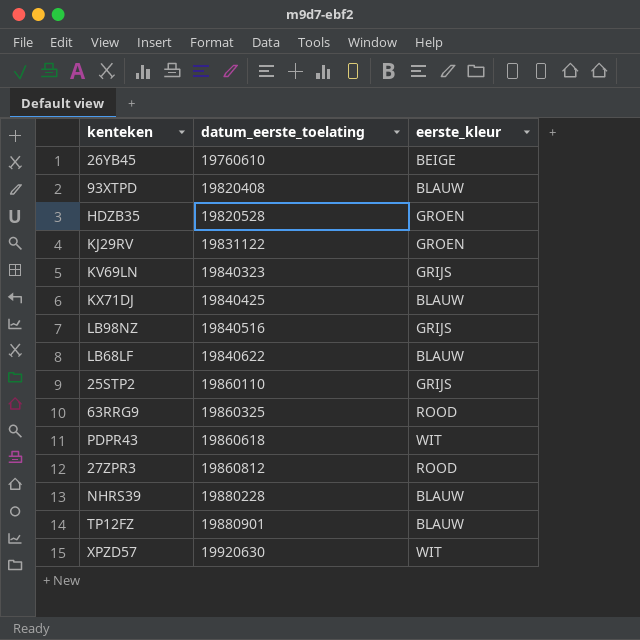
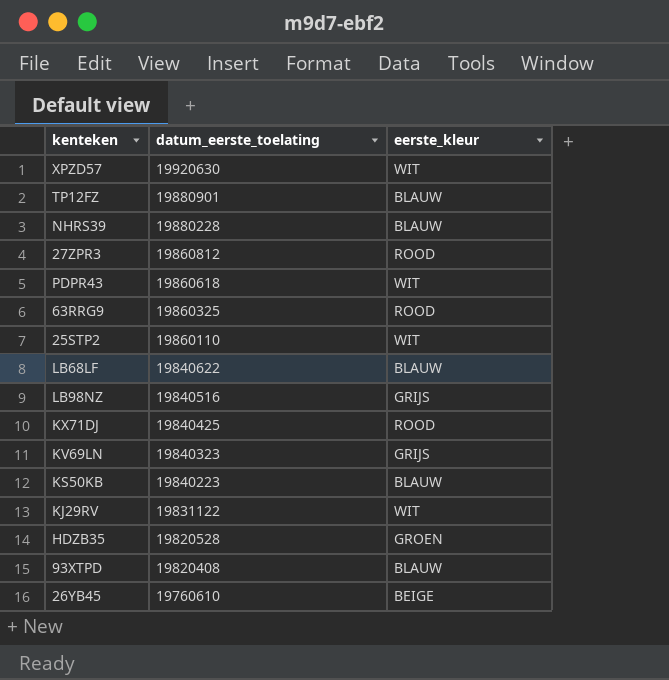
row order: datum_eerste_toelating ascending -> datum_eerste_toelating descending
25STP2 | eerste_kleur: GRIJS -> WIT
KX71DJ | eerste_kleur: BLAUW -> ROOD
row KS50KB: none -> 19840223 | BLAUW
KJ29RV | eerste_kleur: GROEN -> WIT

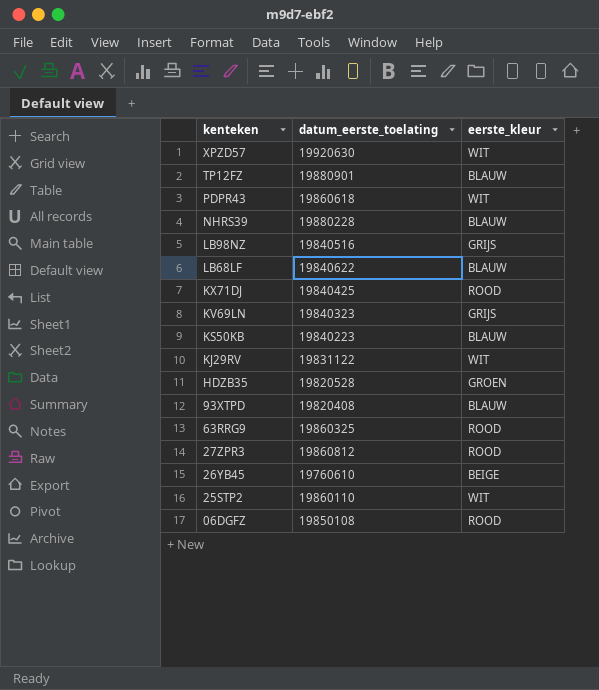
row order: datum_eerste_toelating descending -> kenteken descending
row 06DGFZ: none -> 19850108 | ROOD

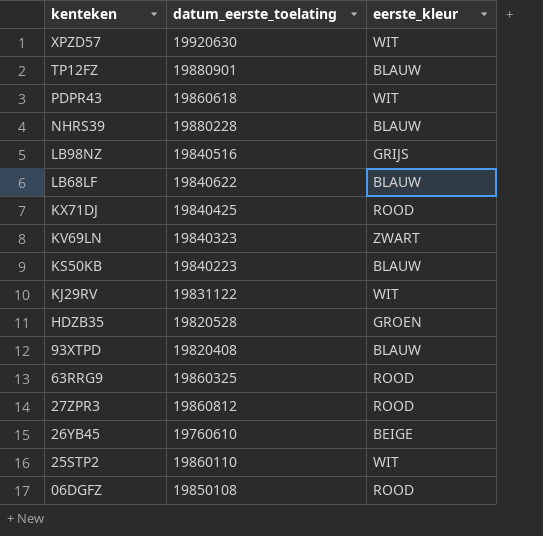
KV69LN | eerste_kleur: GRIJS -> ZWART

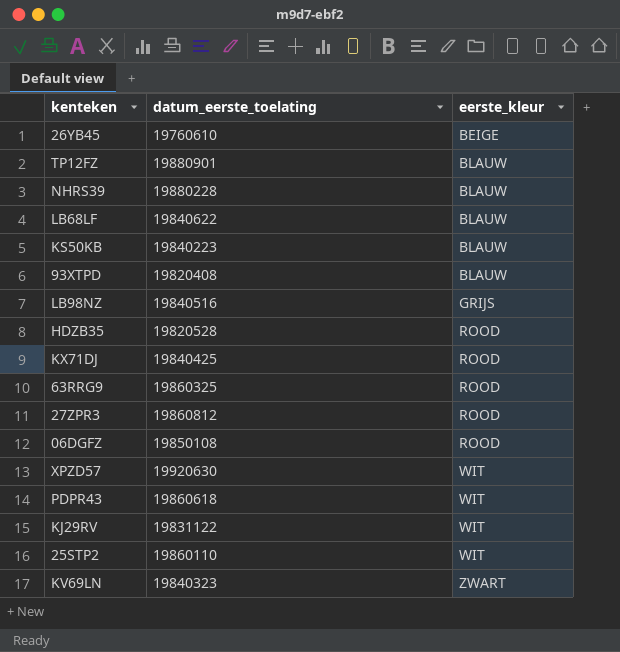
row order: kenteken descending -> eerste_kleur ascending
HDZB35 | eerste_kleur: GROEN -> ROOD

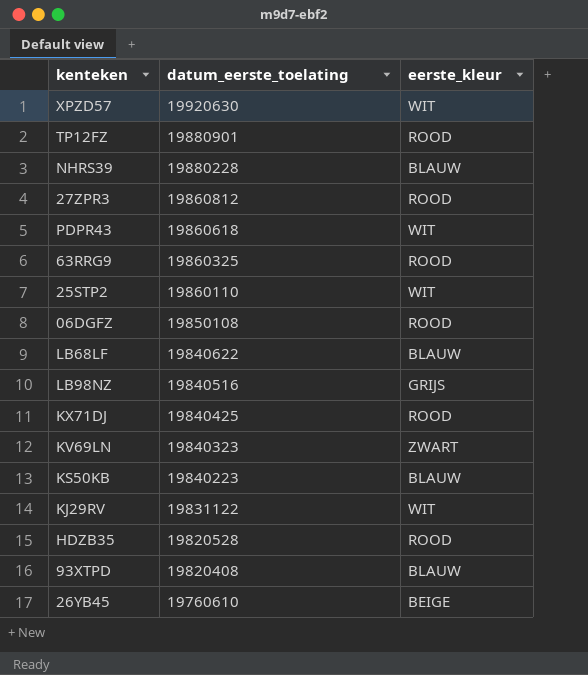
row order: eerste_kleur ascending -> datum_eerste_toelating descending
TP12FZ | eerste_kleur: BLAUW -> ROOD

